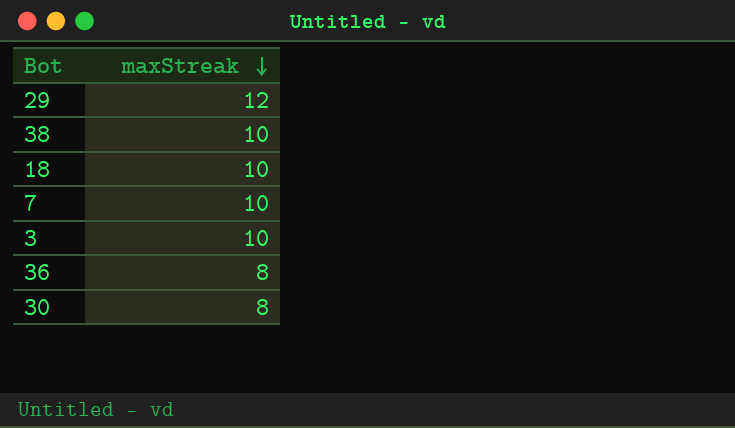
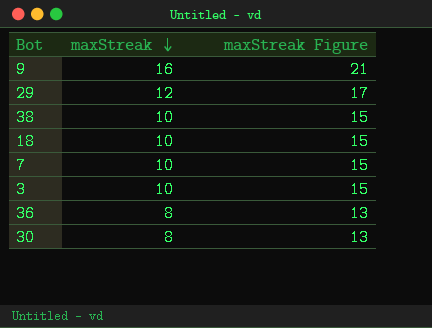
column maxStreak Figure | formula: none -> [maxStreak] + 5
row 9: none -> 16 | 21

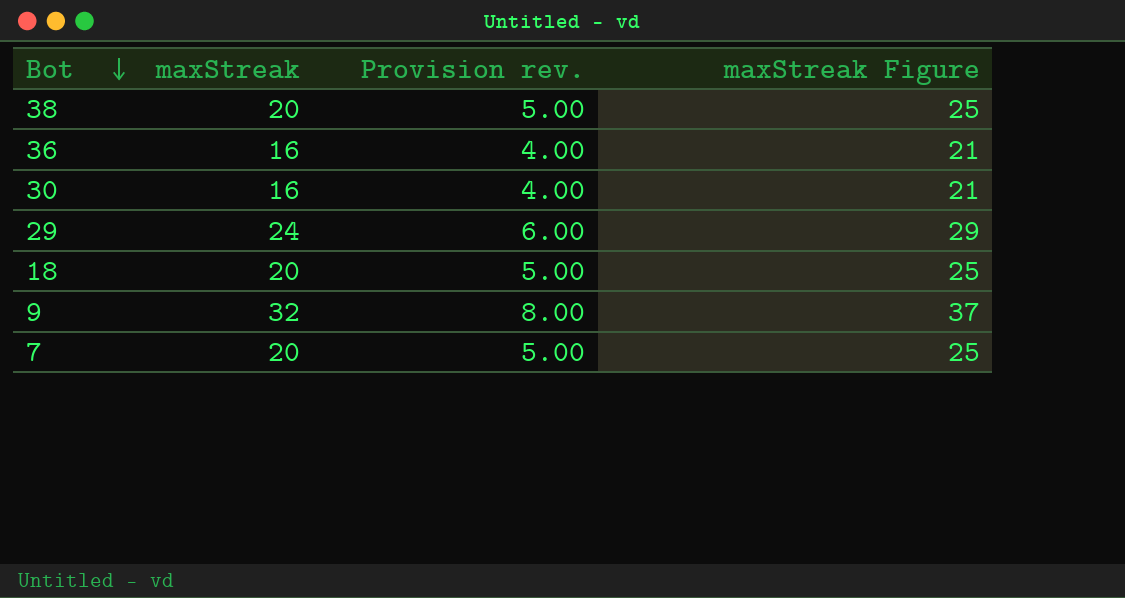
row order: maxStreak descending -> Bot descending
column Provision rev. | formula: none -> [maxStreak] * 0.25
row 3: 10 | 15 -> none
38 | maxStreak: 10 -> 20
38 | maxStreak Figure: 15 -> 25
36 | maxStreak: 8 -> 16
36 | maxStreak Figure: 13 -> 21
30 | maxStreak: 8 -> 16
30 | maxStreak Figure: 13 -> 21
29 | maxStreak: 12 -> 24
29 | maxStreak Figure: 17 -> 29
18 | maxStreak: 10 -> 20
18 | maxStreak Figure: 15 -> 25
9 | maxStreak: 16 -> 32
9 | maxStreak Figure: 21 -> 37
7 | maxStreak: 10 -> 20
7 | maxStreak Figure: 15 -> 25

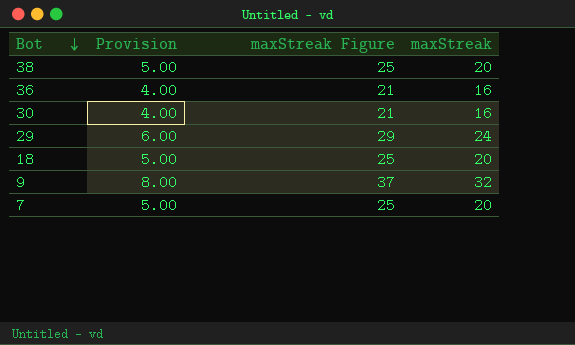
column name: Provision rev. -> Provision
column maxStreak | position: 2 -> 4

